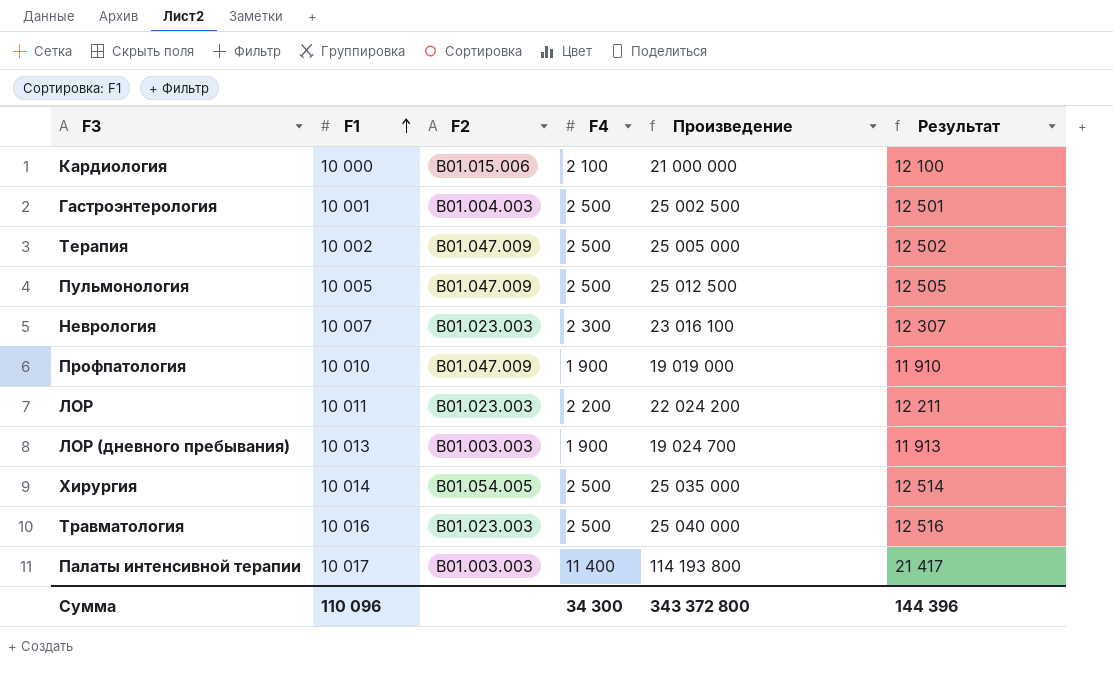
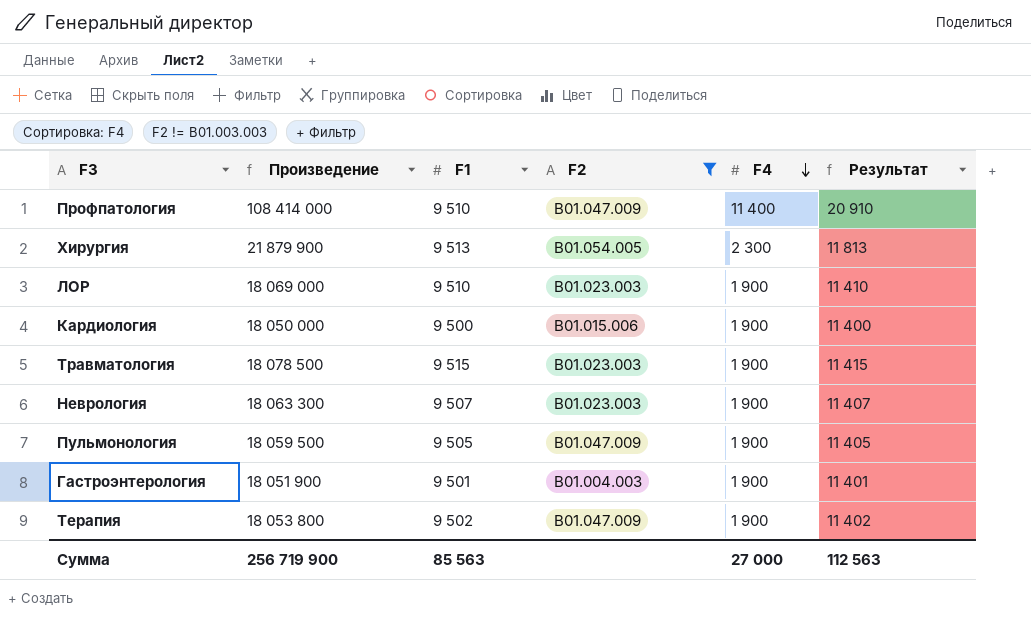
filter: none -> F2 != B01.003.003
row order: F1 ascending -> F4 descending
column Произведение | position: 5 -> 2
Профпатология | Произведение: 19 019 000 -> 108 414 000
Профпатология | F1: 10 010 -> 9 510
Профпатология | F4: 1 900 -> 11 400
Профпатология | Результат: 11 910 -> 20 910
Хирургия | Произведение: 25 035 000 -> 21 879 900
Хирургия | F1: 10 014 -> 9 513
Хирургия | F4: 2 500 -> 2 300
Хирургия | Результат: 12 514 -> 11 813
ЛОР | Произведение: 22 024 200 -> 18 069 000
ЛОР | F1: 10 011 -> 9 510
ЛОР | F4: 2 200 -> 1 900
ЛОР | Результат: 12 211 -> 11 410
Кардиология | Произведение: 21 000 000 -> 18 050 000
Кардиология | F1: 10 000 -> 9 500
Кардиология | F4: 2 100 -> 1 900
Кардиология | Результат: 12 100 -> 11 400
Травматология | Произведение: 25 040 000 -> 18 078 500
Травматология | F1: 10 016 -> 9 515
Травматология | F4: 2 500 -> 1 900
Травматология | Результат: 12 516 -> 11 415
Неврология | Произведение: 23 016 100 -> 18 063 300
Неврология | F1: 10 007 -> 9 507
Неврология | F4: 2 300 -> 1 900
Неврология | Результат: 12 307 -> 11 407
Пульмонология | Произведение: 25 012 500 -> 18 059 500
Пульмонология | F1: 10 005 -> 9 505
Пульмонология | F4: 2 500 -> 1 900
Пульмонология | Результат: 12 505 -> 11 405
Гастроэнтерология | Произведение: 25 002 500 -> 18 051 900
Гастроэнтерология | F1: 10 001 -> 9 501
Гастроэнтерология | F4: 2 500 -> 1 900
Гастроэнтерология | Результат: 12 501 -> 11 401
Терапия | Произведение: 25 005 000 -> 18 053 800
Терапия | F1: 10 002 -> 9 502
Терапия | F4: 2 500 -> 1 900
Терапия | Результат: 12 502 -> 11 402
Сумма | Произведение: 343 372 800 -> 256 719 900
Сумма | F1: 110 096 -> 85 563
Сумма | F4: 34 300 -> 27 000
Сумма | Результат: 144 396 -> 112 563

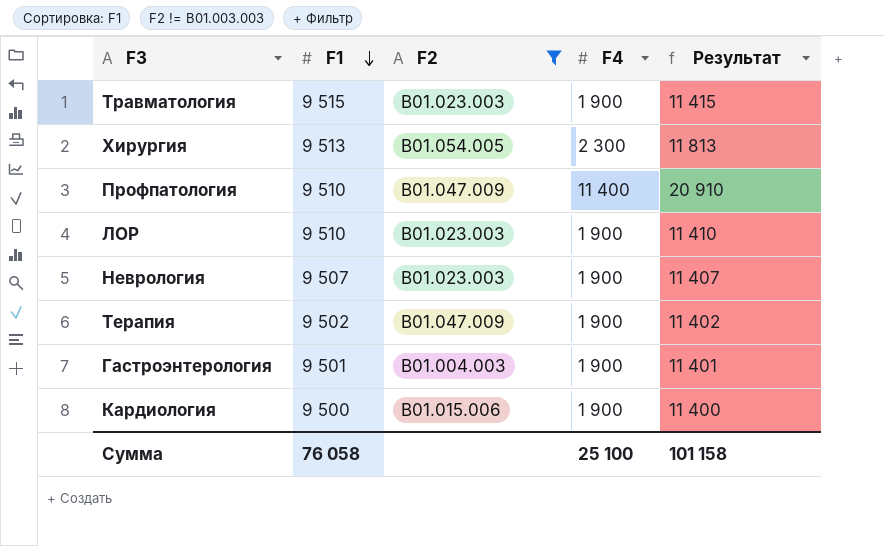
row order: F4 descending -> F1 descending
column Произведение | formula: [F1] * [F4] -> none
row Пульмонология: 18 059 500 | 9 505 | B01.047.009 | 1 900 | 11 405 -> none
Сумма | F1: 85 563 -> 76 058
Сумма | F4: 27 000 -> 25 100
Сумма | Результат: 112 563 -> 101 158

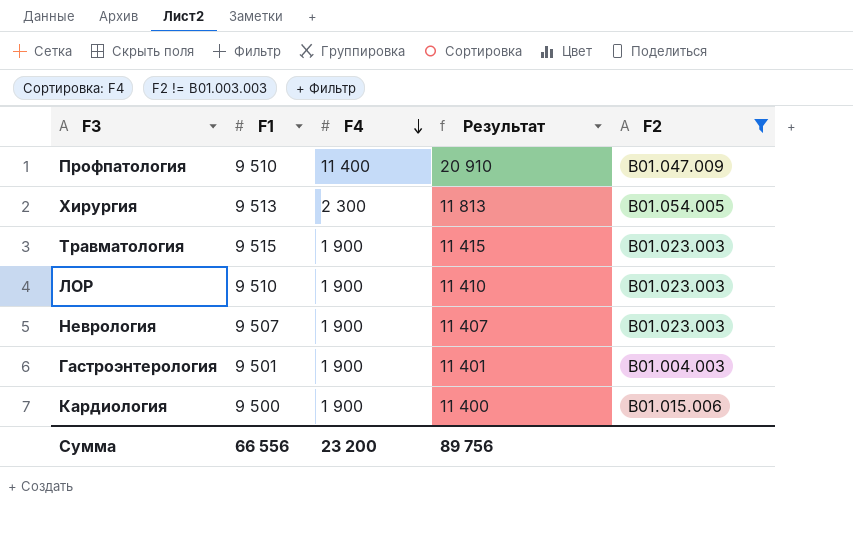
row order: F1 descending -> F4 descending
column F2 | position: 3 -> 5
row Терапия: 9 502 | B01.047.009 | 1 900 | 11 402 -> none
Сумма | F1: 76 058 -> 66 556
Сумма | F4: 25 100 -> 23 200
Сумма | Результат: 101 158 -> 89 756

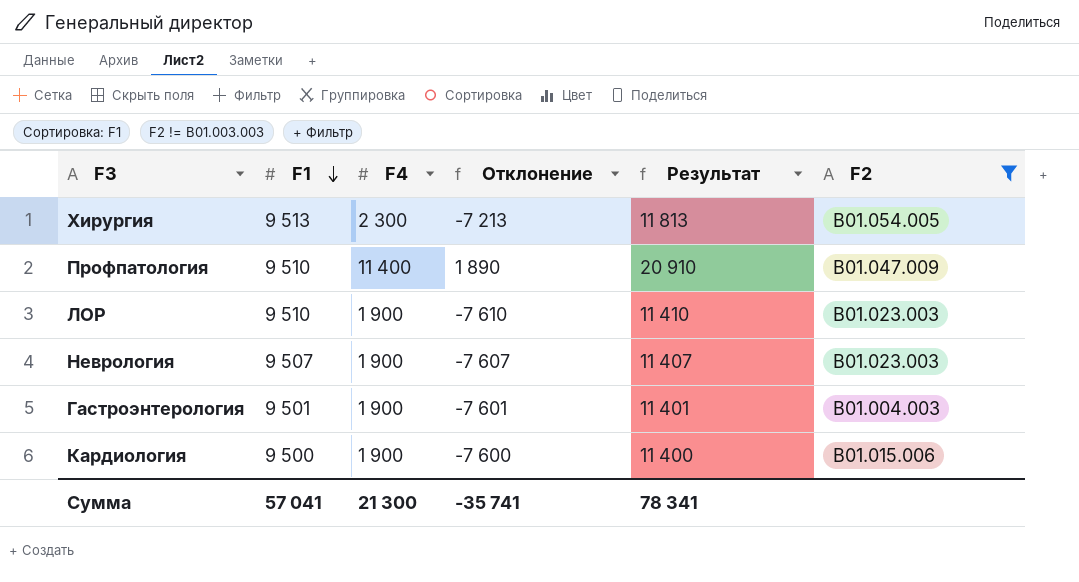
row order: F4 descending -> F1 descending
column Отклонение | formula: none -> [F4] - [F1]
row Травматология: 9 515 | 1 900 | 11 415 | B01.023.003 -> none
Сумма | F1: 66 556 -> 57 041
Сумма | F4: 23 200 -> 21 300
Сумма | Результат: 89 756 -> 78 341

